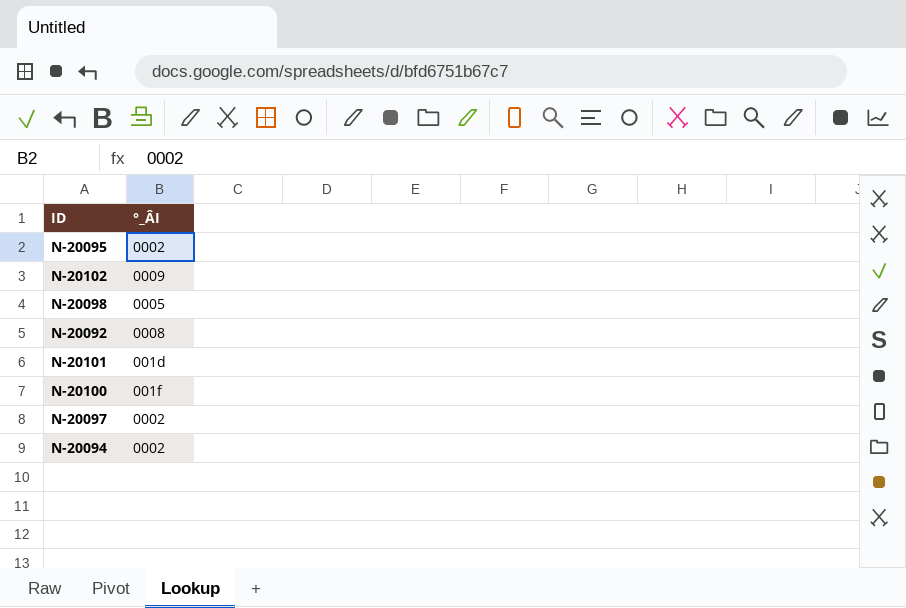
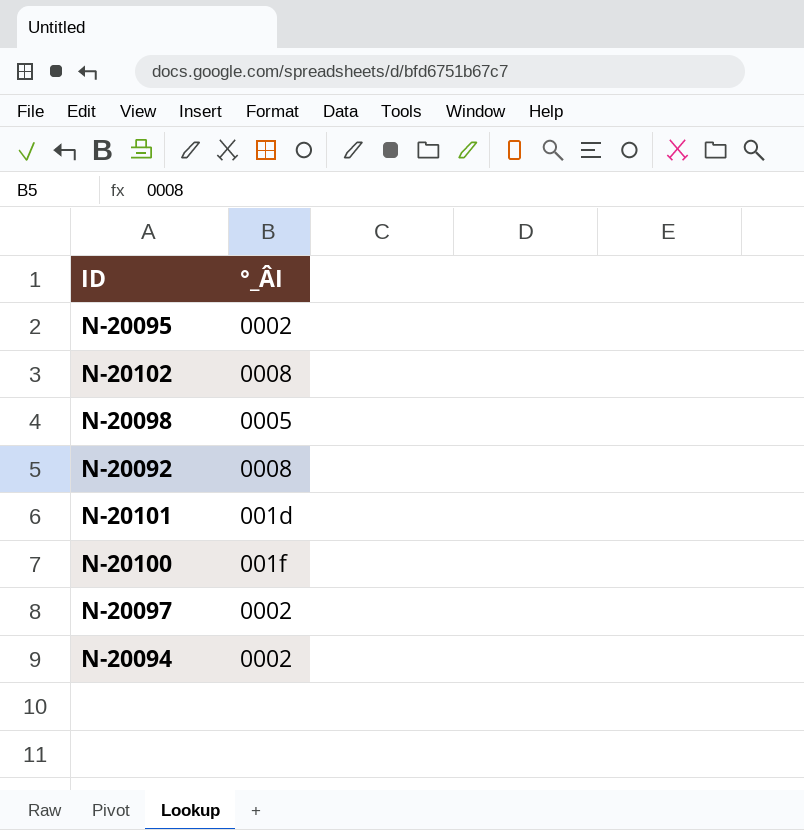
N-20102 | °_ÂI: 0009 -> 0008

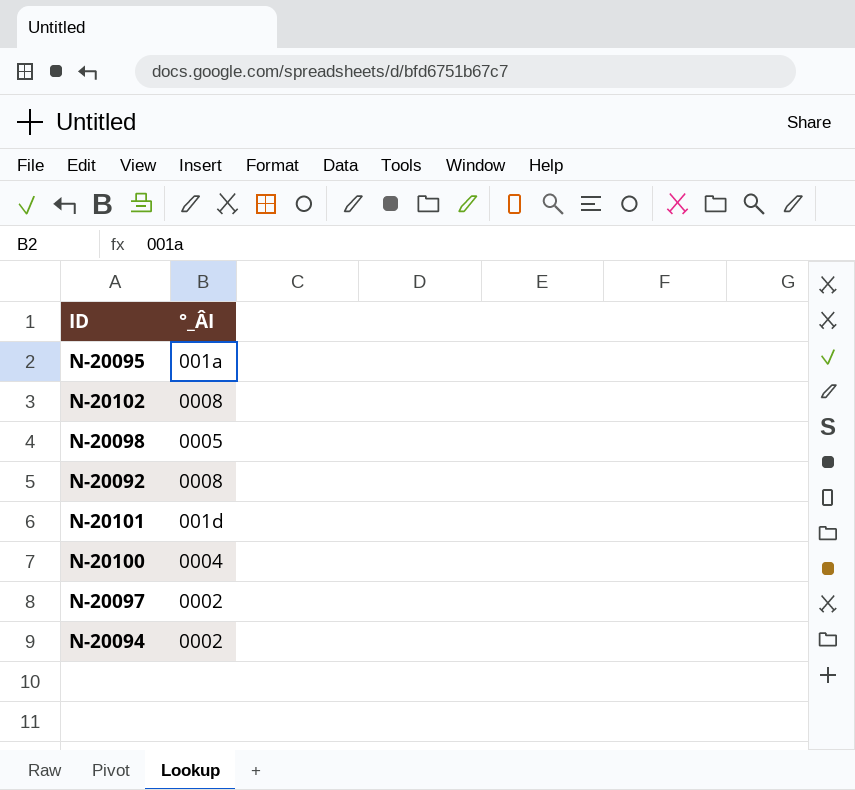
N-20095 | °_ÂI: 0002 -> 001a
N-20100 | °_ÂI: 001f -> 0004

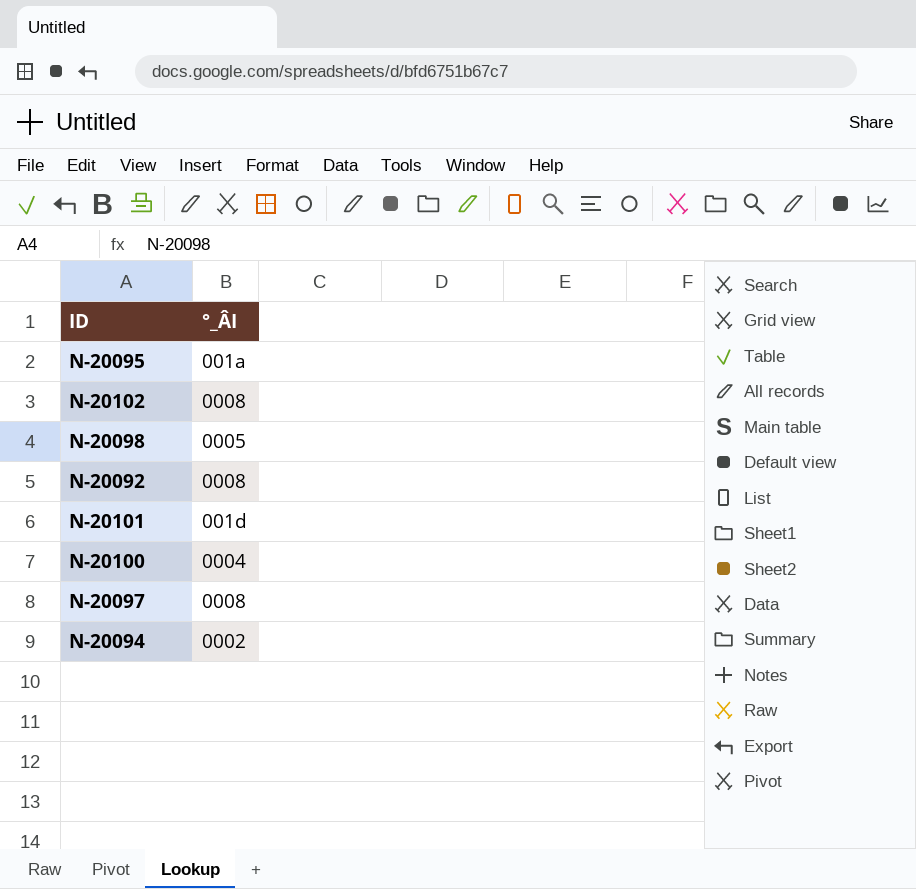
N-20097 | °_ÂI: 0002 -> 0008

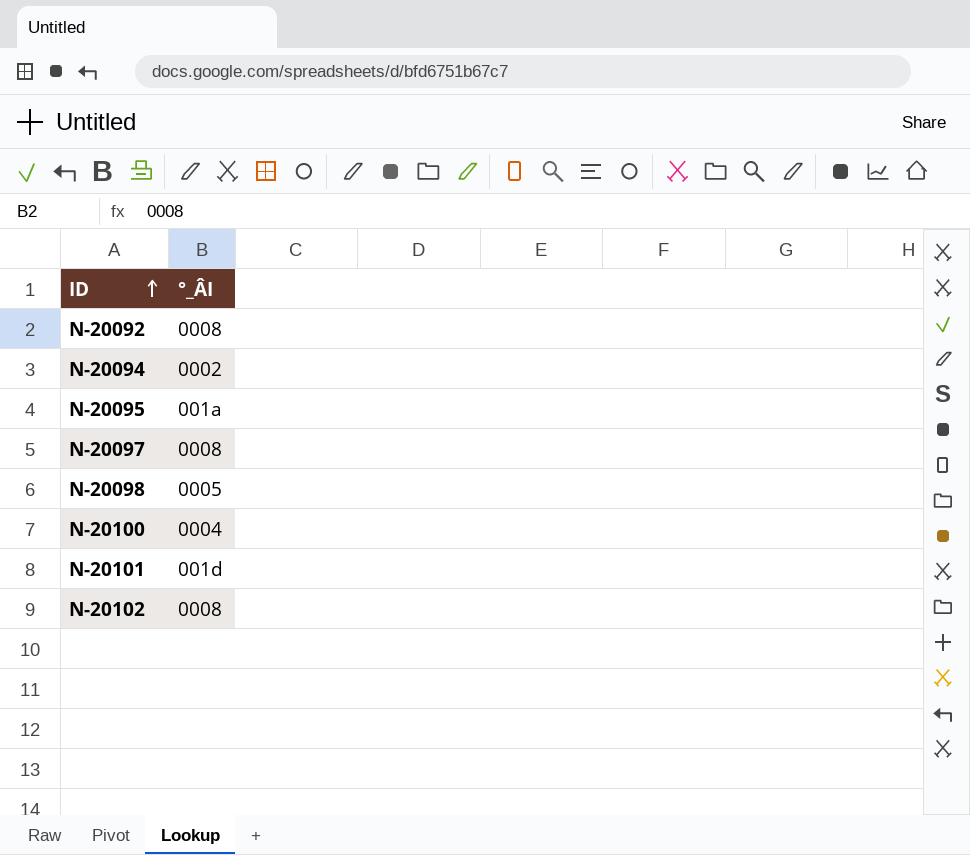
row order: none -> ID ascending

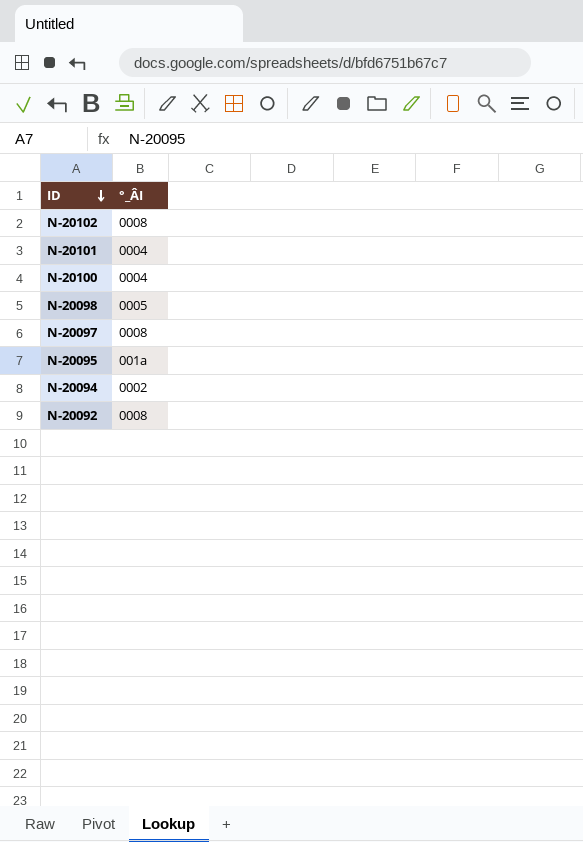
row order: ID ascending -> ID descending
N-20101 | °_ÂI: 001d -> 0004

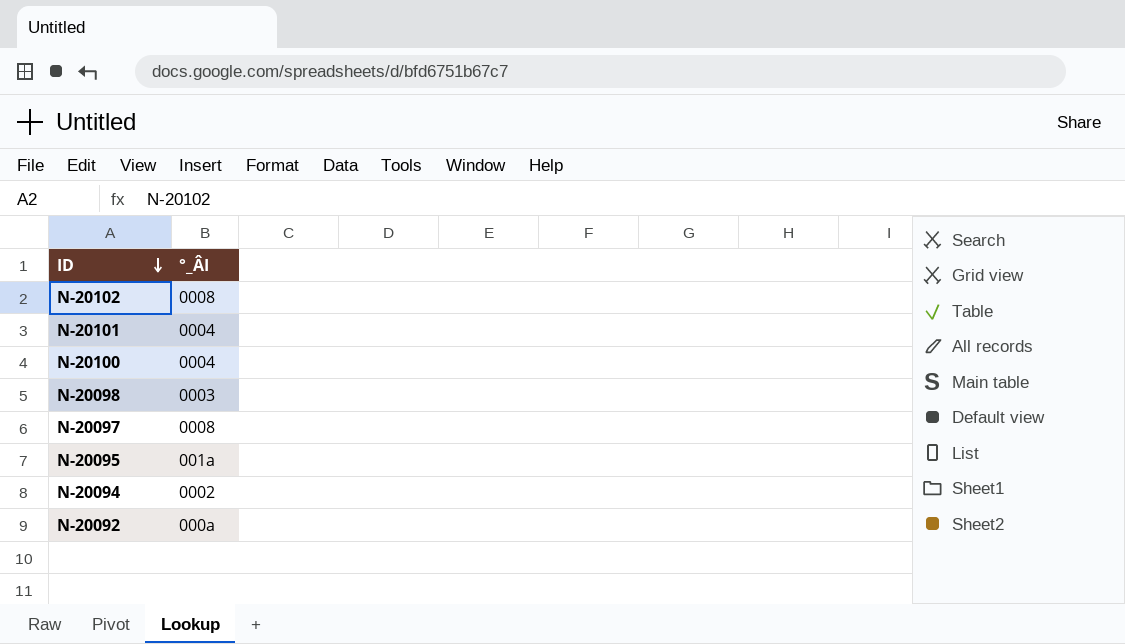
N-20098 | °_ÂI: 0005 -> 0003
N-20092 | °_ÂI: 0008 -> 000a

